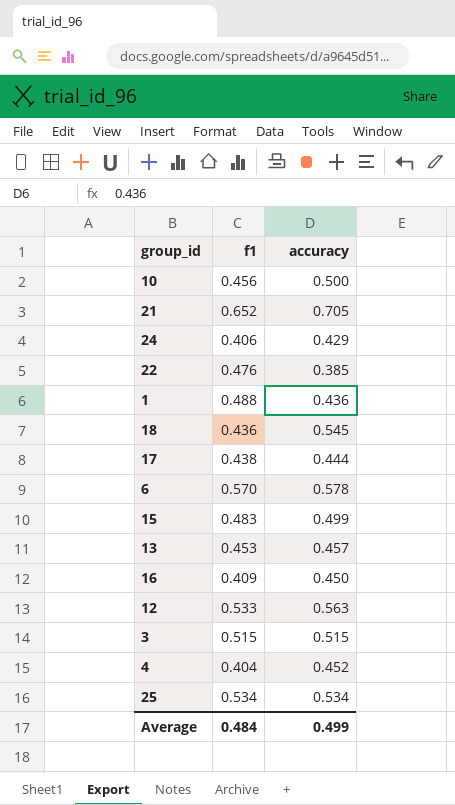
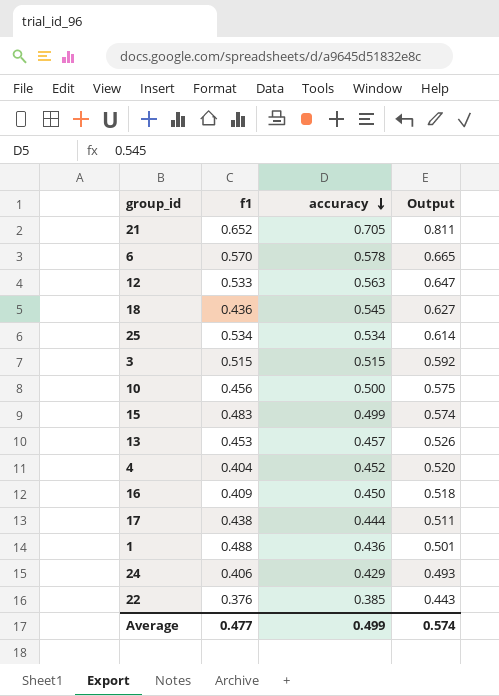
row order: none -> accuracy descending
column Output | formula: none -> [accuracy] * 1.15
22 | f1: 0.476 -> 0.376
Average | f1: 0.484 -> 0.477

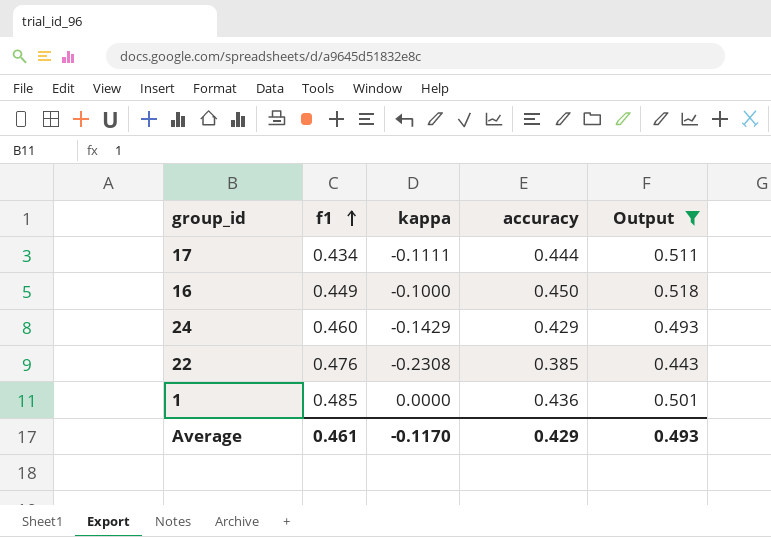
filter: none -> Output <= 0.518
row order: accuracy descending -> f1 ascending
column kappa | position: none -> 3
17 | f1: 0.438 -> 0.434
16 | f1: 0.409 -> 0.449
24 | f1: 0.406 -> 0.460
22 | f1: 0.376 -> 0.476
1 | f1: 0.488 -> 0.485
Average | f1: 0.477 -> 0.461
Average | accuracy: 0.499 -> 0.429
Average | Output: 0.574 -> 0.493

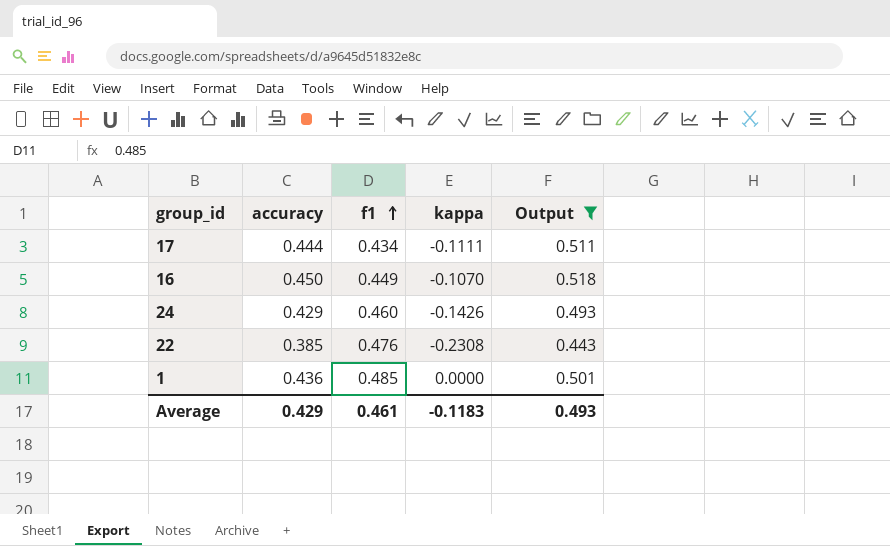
column accuracy | position: 4 -> 2
16 | kappa: -0.1000 -> -0.1070
24 | kappa: -0.1429 -> -0.1426
Average | kappa: -0.1170 -> -0.1183

